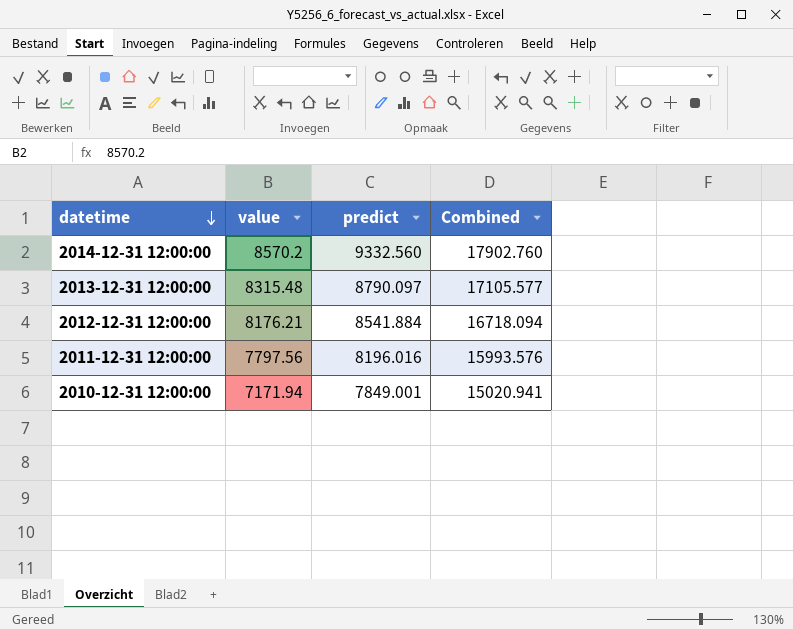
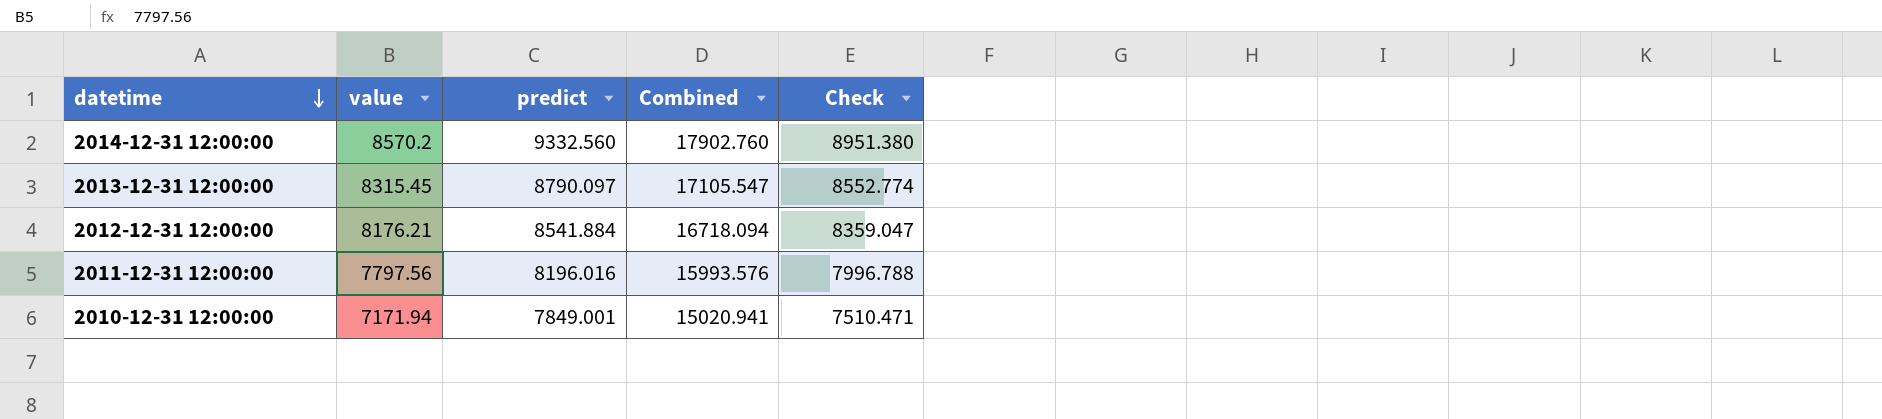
column Check | formula: none -> [Combined] * 0.5
2013-12-31 12:00:00 | value: 8315.48 -> 8315.45
2013-12-31 12:00:00 | Combined: 17105.577 -> 17105.547

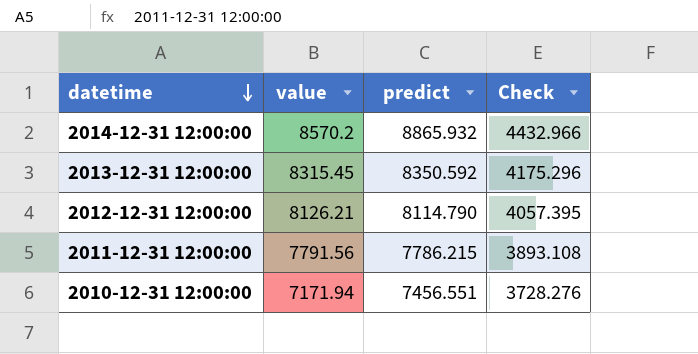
column Combined | formula: [value] + [predict] -> none
column Check | formula: [Combined] * 0.5 -> [predict] * 0.5
2014-12-31 12:00:00 | predict: 9332.560 -> 8865.932
2013-12-31 12:00:00 | predict: 8790.097 -> 8350.592
2012-12-31 12:00:00 | value: 8176.21 -> 8126.21
2012-12-31 12:00:00 | predict: 8541.884 -> 8114.790
2011-12-31 12:00:00 | value: 7797.56 -> 7791.56
2011-12-31 12:00:00 | predict: 8196.016 -> 7786.215
2010-12-31 12:00:00 | predict: 7849.001 -> 7456.551

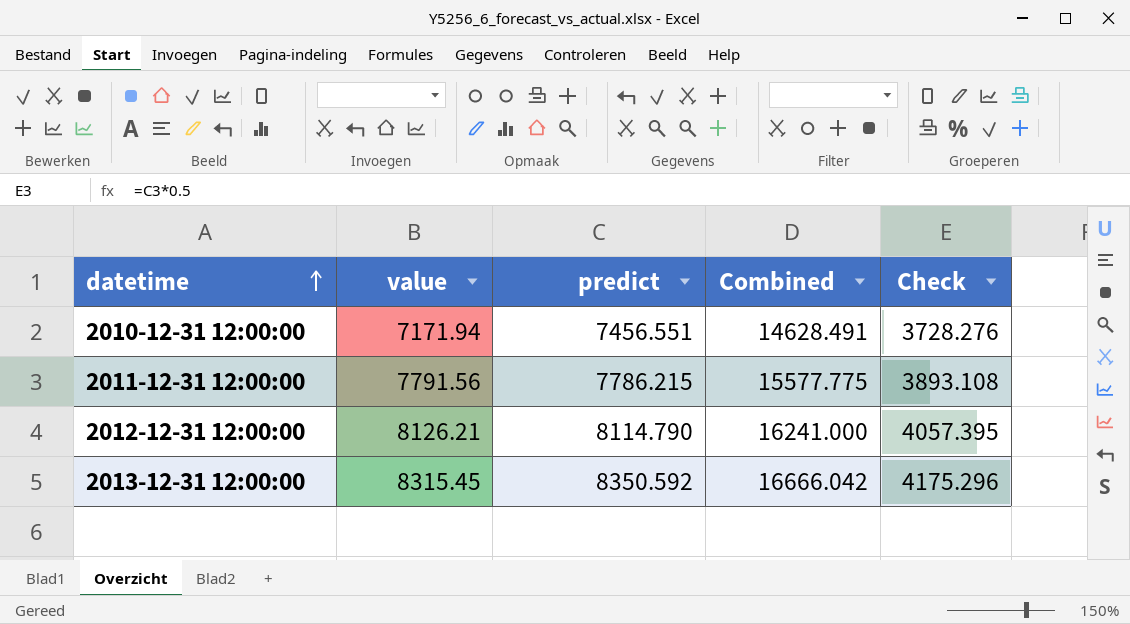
row order: datetime descending -> datetime ascending
column Combined | formula: none -> [value] + [predict]
row 2014-12-31 12:00:00: 8570.2 | 8865.932 | 4432.966 -> none

